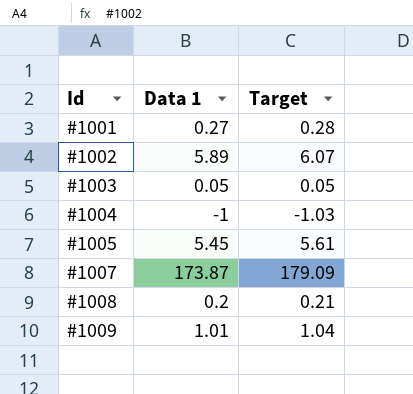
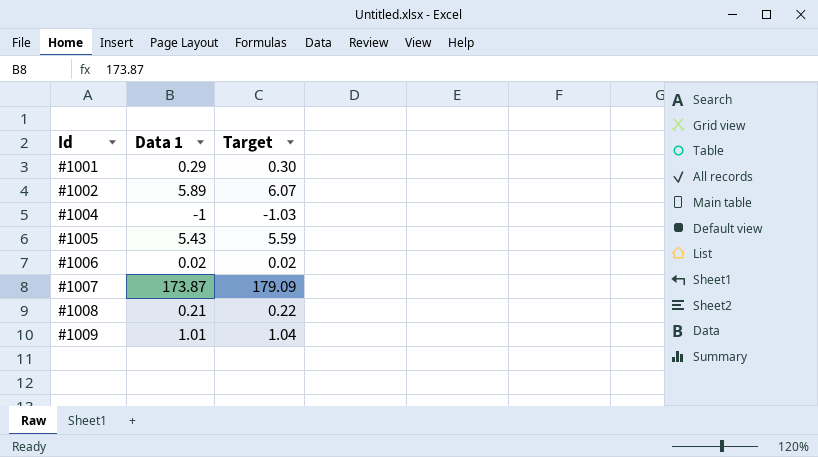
row #1003: 0.05 | 0.05 -> none
#1001 | Data 1: 0.27 -> 0.29
#1001 | Target: 0.28 -> 0.30
#1005 | Data 1: 5.45 -> 5.43
#1005 | Target: 5.61 -> 5.59
row #1006: none -> 0.02 | 0.02
#1008 | Data 1: 0.2 -> 0.21
#1008 | Target: 0.21 -> 0.22

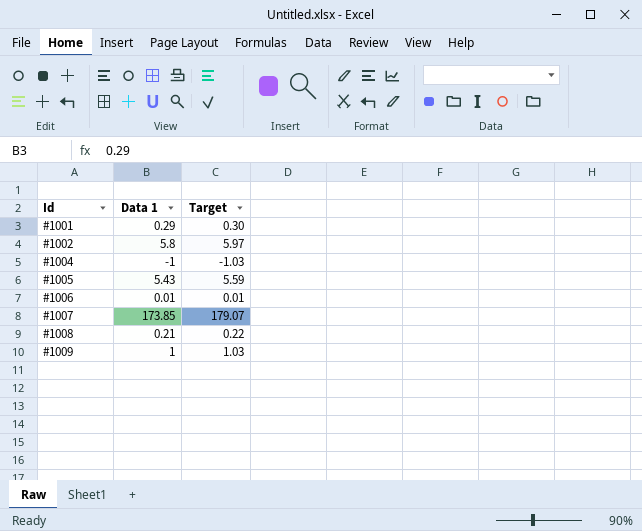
#1002 | Data 1: 5.89 -> 5.8
#1002 | Target: 6.07 -> 5.97
#1006 | Data 1: 0.02 -> 0.01
#1006 | Target: 0.02 -> 0.01
#1007 | Data 1: 173.87 -> 173.85
#1007 | Target: 179.09 -> 179.07
#1009 | Data 1: 1.01 -> 1
#1009 | Target: 1.04 -> 1.03

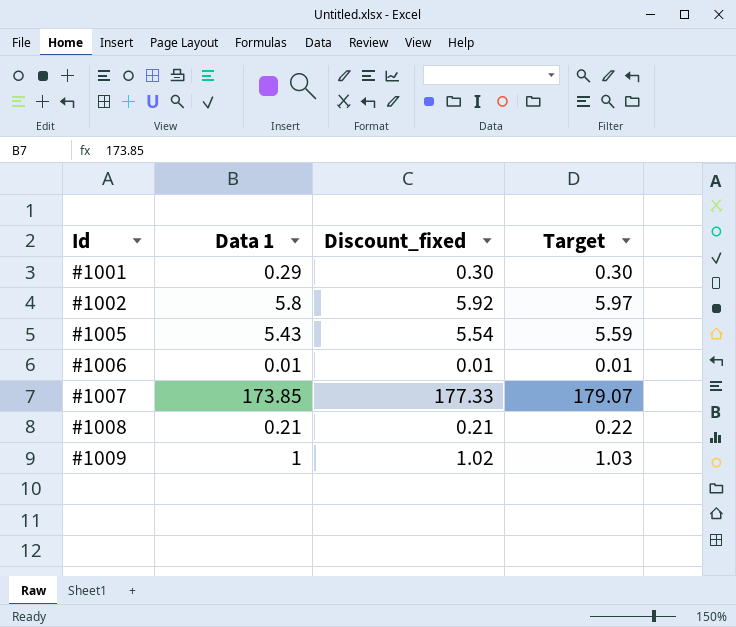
column Discount_fixed | formula: none -> [Data 1] * 1.02
row #1004: -1 | -1.03 -> none

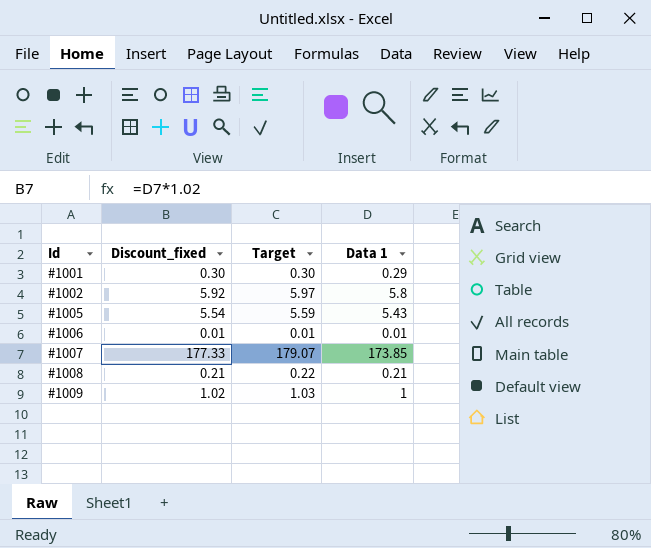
column Data 1 | position: 2 -> 4

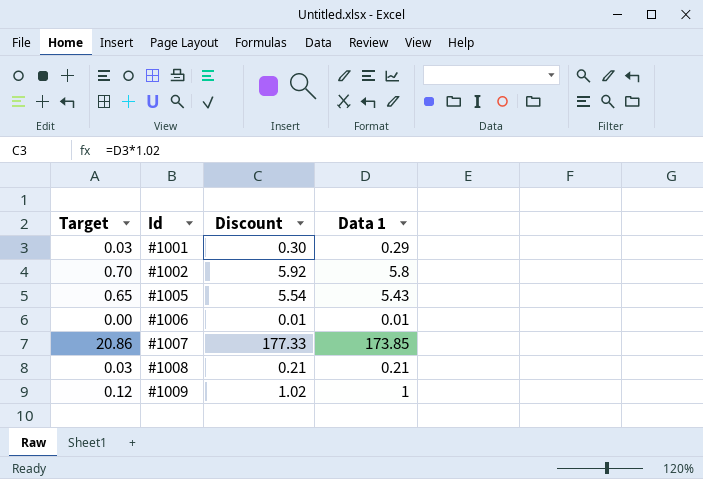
column Target | formula: [Data 1] * 1.03 -> [Data 1] * 0.12
column Target | position: 3 -> 1
column name: Discount_fixed -> Discount

